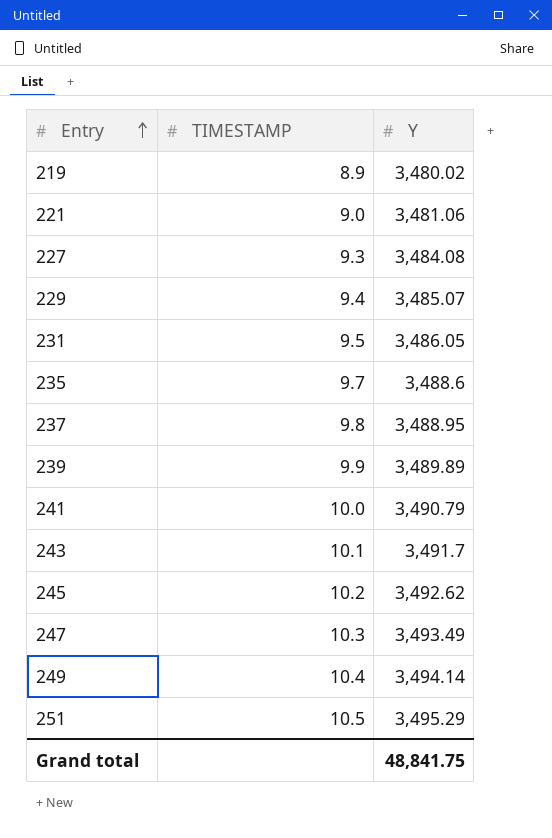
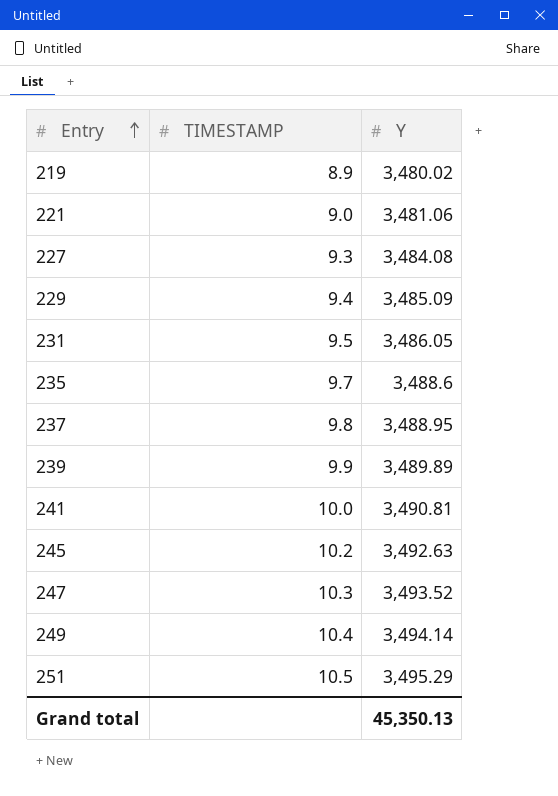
row 243: 10.1 | 3,491.7 -> none
229 | Y: 3,485.07 -> 3,485.09
241 | Y: 3,490.79 -> 3,490.81
245 | Y: 3,492.62 -> 3,492.63
247 | Y: 3,493.49 -> 3,493.52
Grand total | Y: 48,841.75 -> 45,350.13

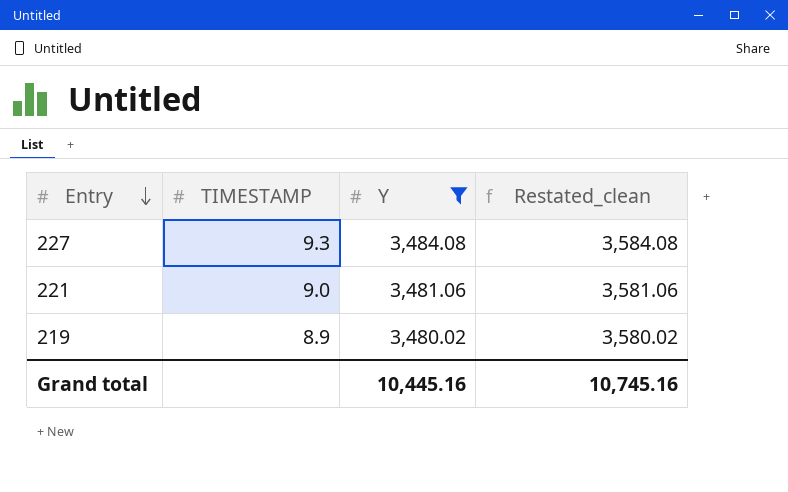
filter: none -> Y <= 3,484.08
row order: Entry ascending -> Entry descending
column Restated_clean | formula: none -> [Y] + 100
Grand total | Y: 45,350.13 -> 10,445.16

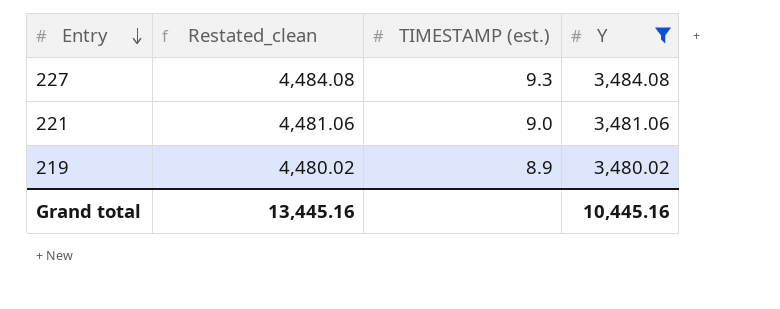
column Restated_clean | formula: [Y] + 100 -> [Y] + 1000
column Restated_clean | position: 4 -> 2
column name: TIMESTAMP -> TIMESTAMP (est.)
Grand total | Restated_clean: 10,745.16 -> 13,445.16

